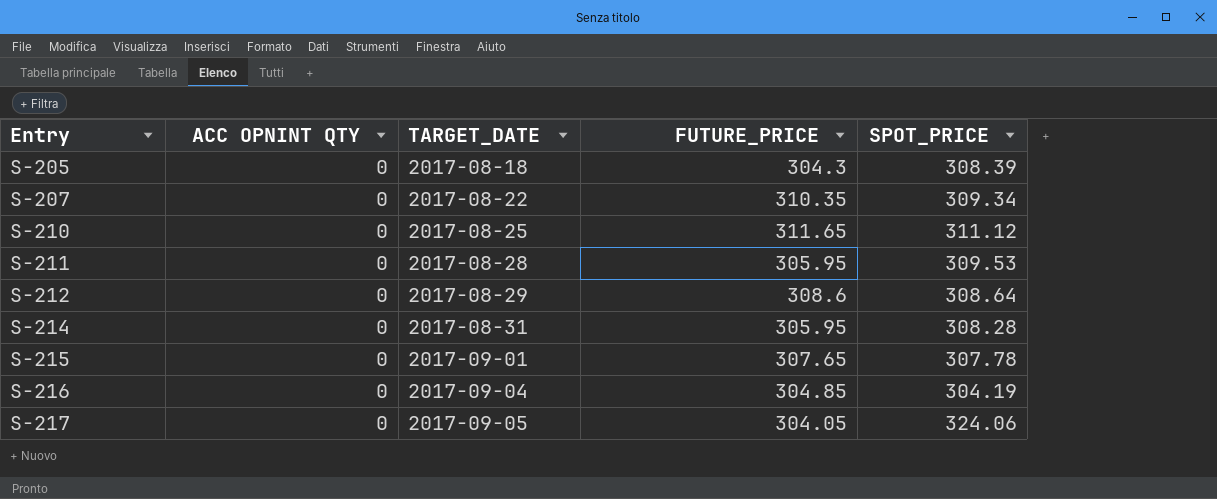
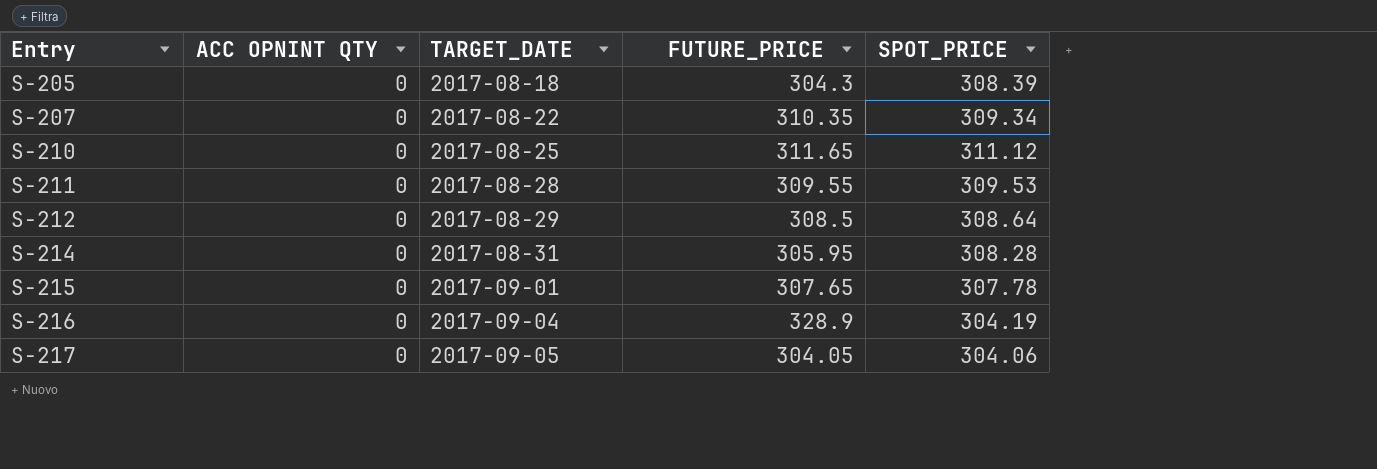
S-211 | FUTURE_PRICE: 305.95 -> 309.55
S-212 | FUTURE_PRICE: 308.6 -> 308.5
S-216 | FUTURE_PRICE: 304.85 -> 328.9
S-217 | SPOT_PRICE: 324.06 -> 304.06

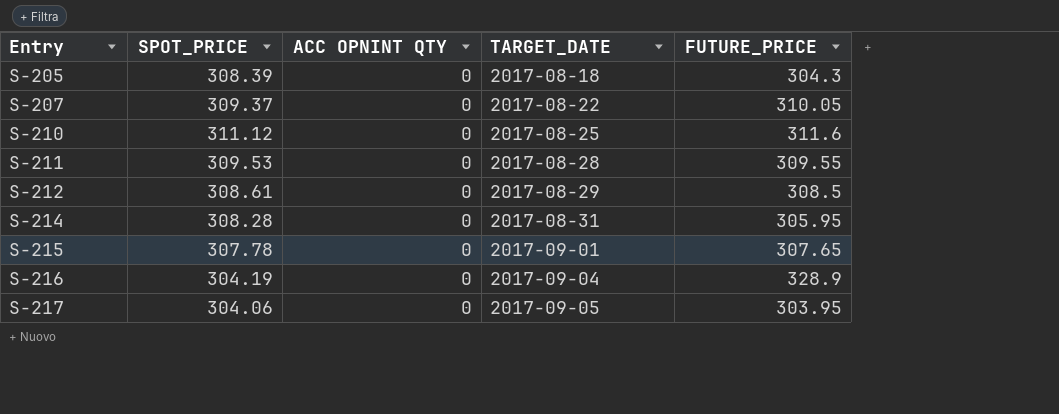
column SPOT_PRICE | position: 5 -> 2
S-207 | SPOT_PRICE: 309.34 -> 309.37
S-207 | FUTURE_PRICE: 310.35 -> 310.05
S-210 | FUTURE_PRICE: 311.65 -> 311.6
S-212 | SPOT_PRICE: 308.64 -> 308.61
S-217 | FUTURE_PRICE: 304.05 -> 303.95

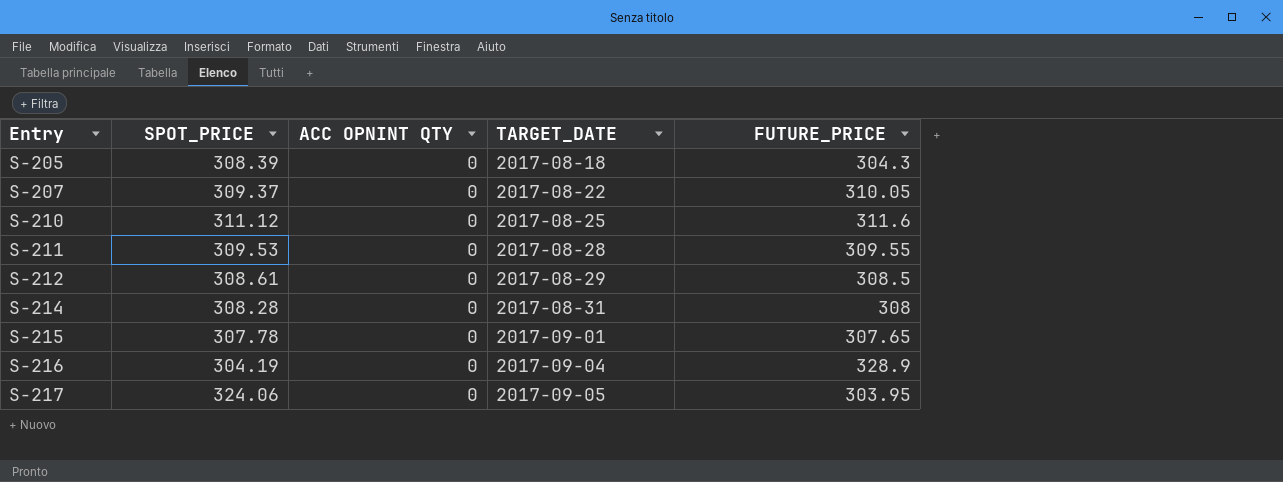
S-214 | FUTURE_PRICE: 305.95 -> 308
S-217 | SPOT_PRICE: 304.06 -> 324.06

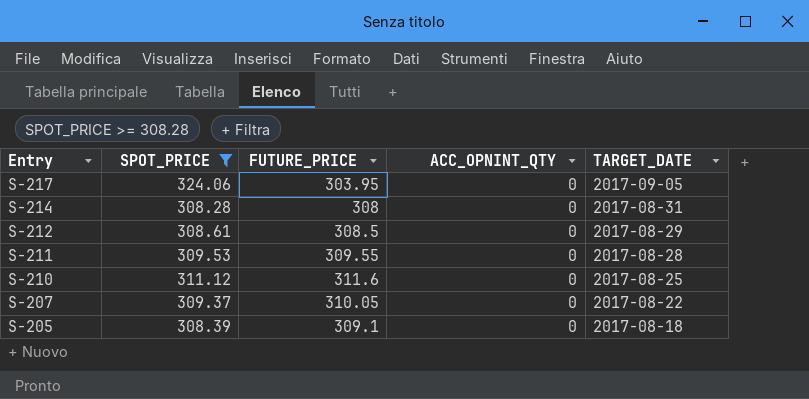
filter: none -> SPOT_PRICE >= 308.28
row order: Entry ascending -> Entry descending
column FUTURE_PRICE | position: 5 -> 3
column name: ACC OPNINT QTY -> ACC_OPNINT_QTY
S-205 | FUTURE_PRICE: 304.3 -> 309.1

